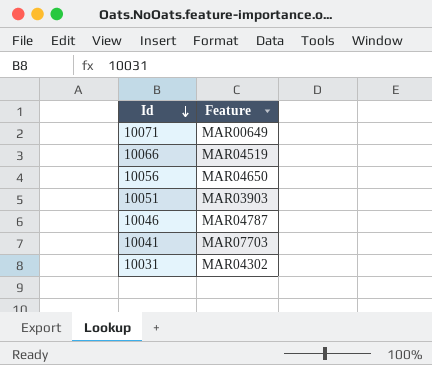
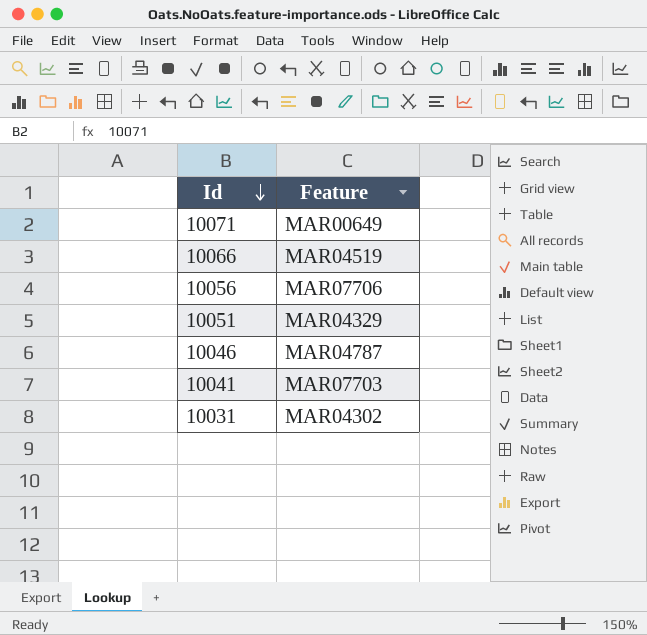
10056 | Feature: MAR04650 -> MAR07706
10051 | Feature: MAR03903 -> MAR04329

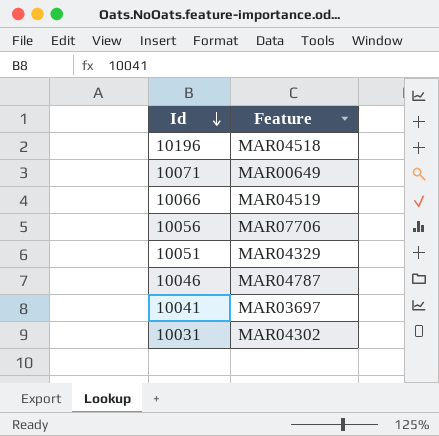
row 10196: none -> MAR04518
10041 | Feature: MAR07703 -> MAR03697

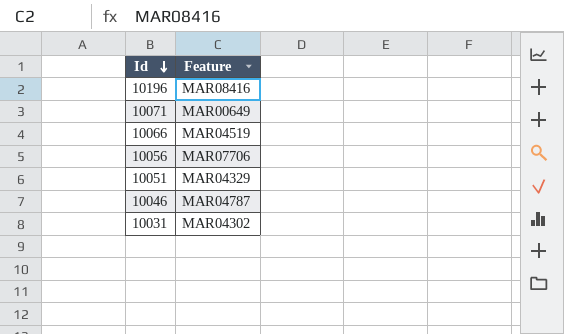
row 10041: MAR03697 -> none
10196 | Feature: MAR04518 -> MAR08416

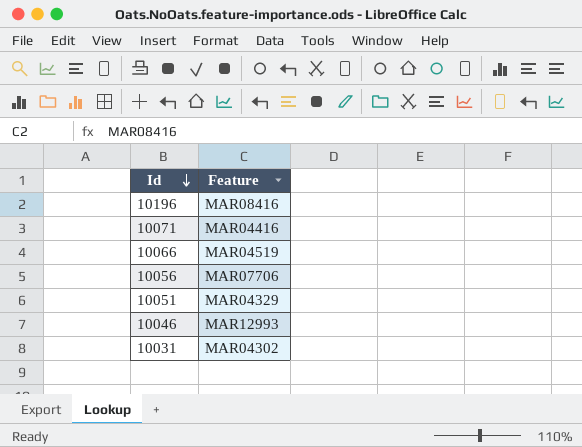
10071 | Feature: MAR00649 -> MAR04416
10046 | Feature: MAR04787 -> MAR12993

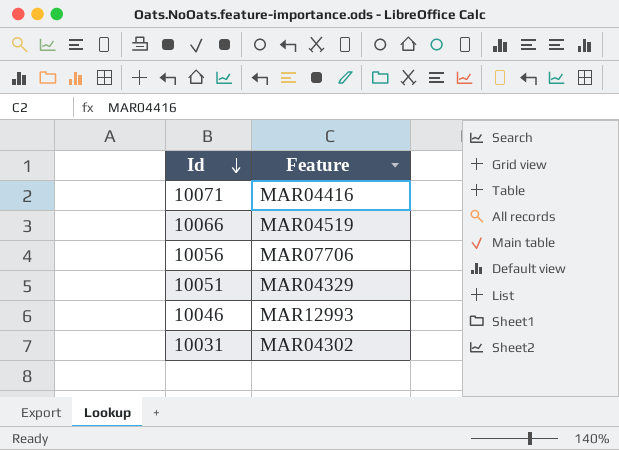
row 10196: MAR08416 -> none

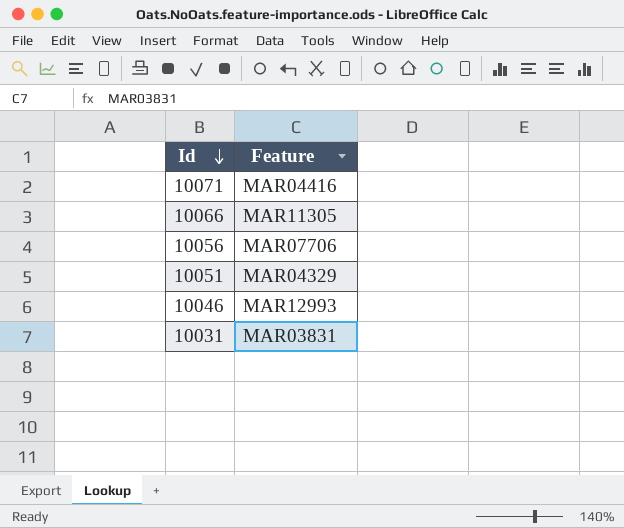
10066 | Feature: MAR04519 -> MAR11305
10031 | Feature: MAR04302 -> MAR03831

